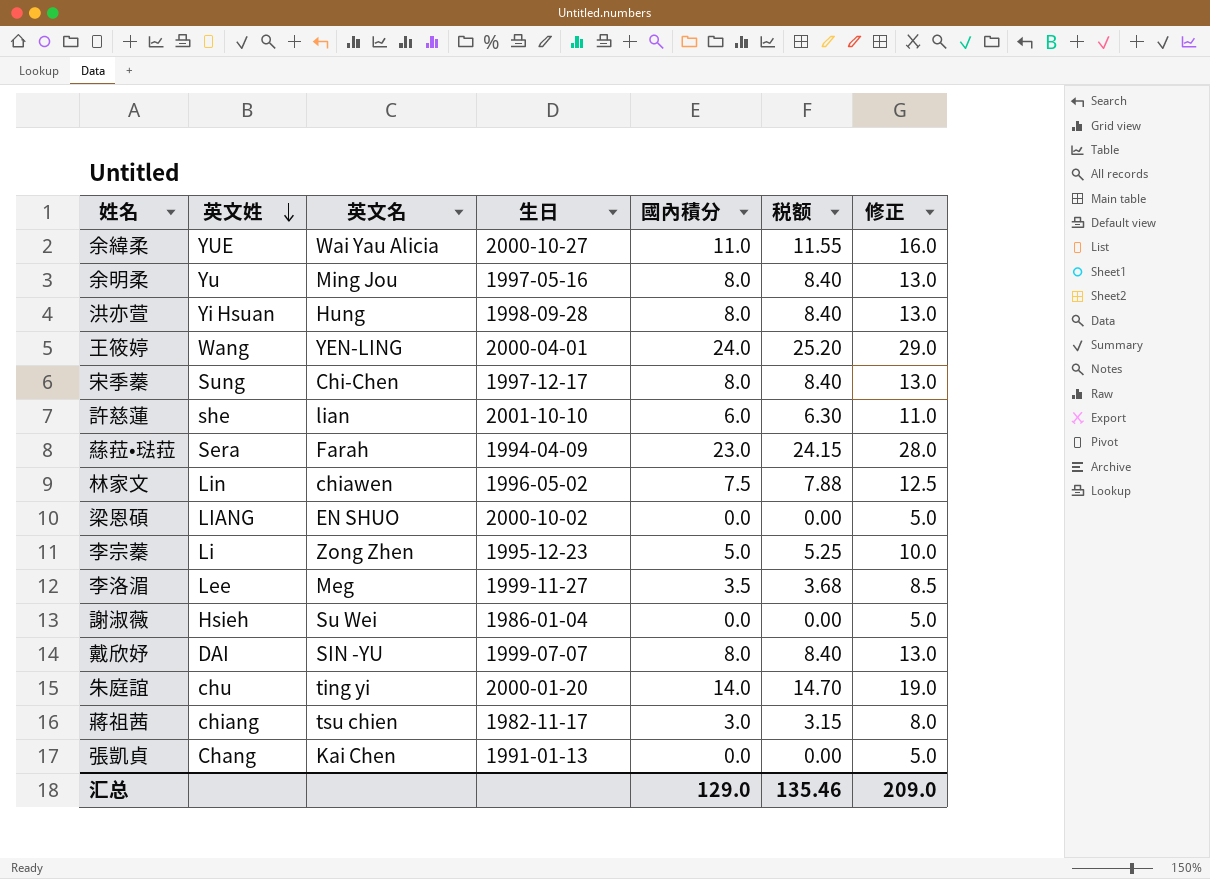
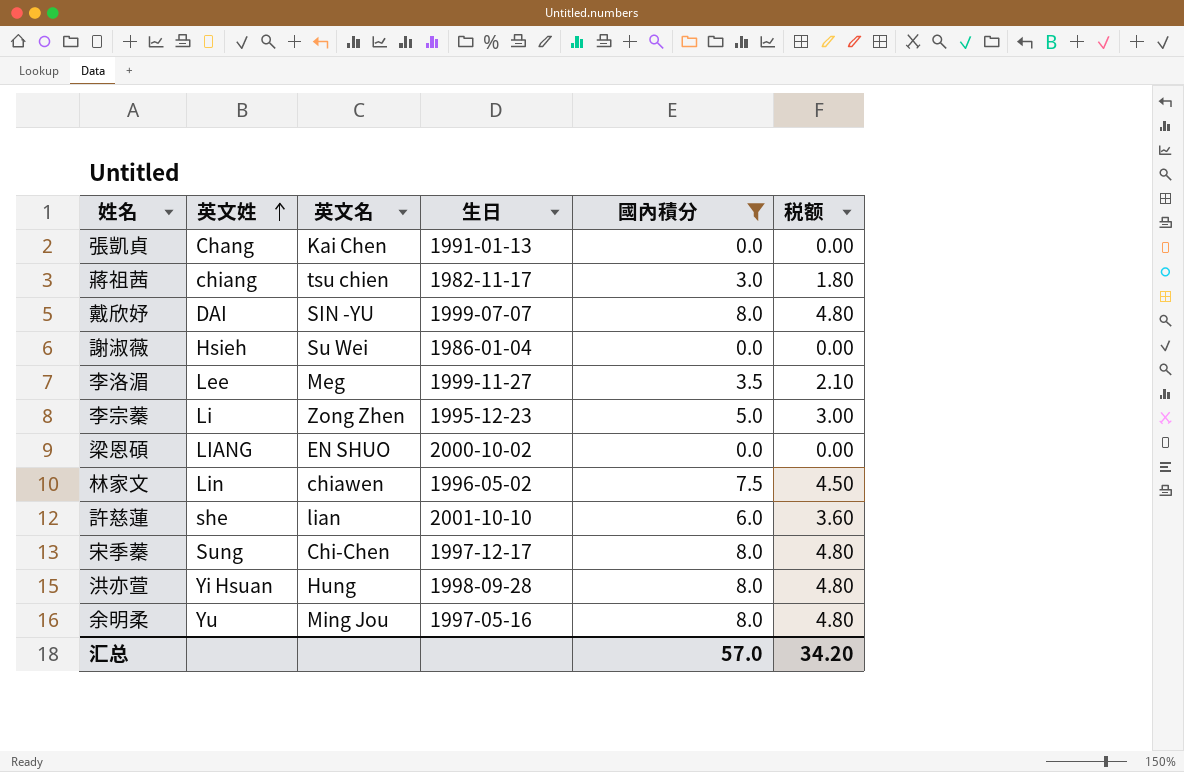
filter: none -> 國內積分 <= 8.0
row order: 英文姓 descending -> 英文姓 ascending
column 修正 | formula: [國內積分] + 5 -> none
column 税额 | formula: [國內積分] * 1.05 -> [國內積分] * 0.6
汇总 | 國內積分: 129.0 -> 57.0
汇总 | 税额: 135.46 -> 34.20

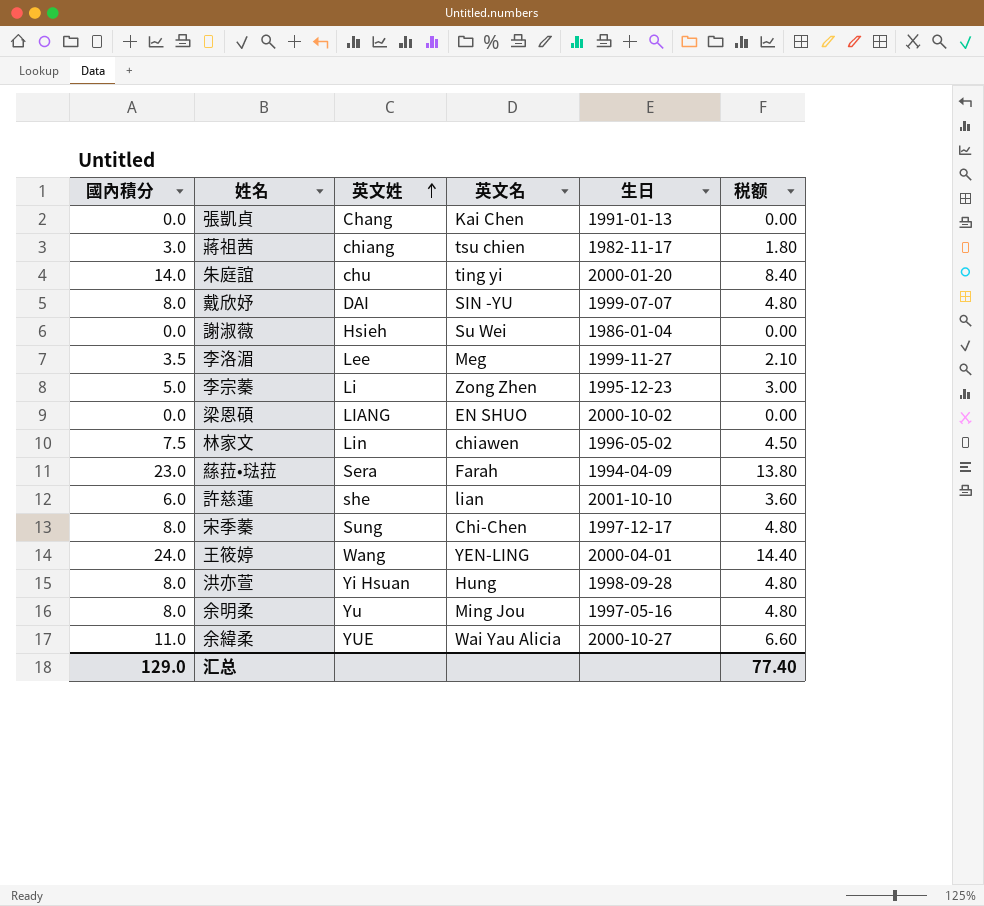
filter: 國內積分 <= 8.0 -> none
column 國內積分 | position: 5 -> 1
汇总 | 國內積分: 57.0 -> 129.0
汇总 | 税额: 34.20 -> 77.40

